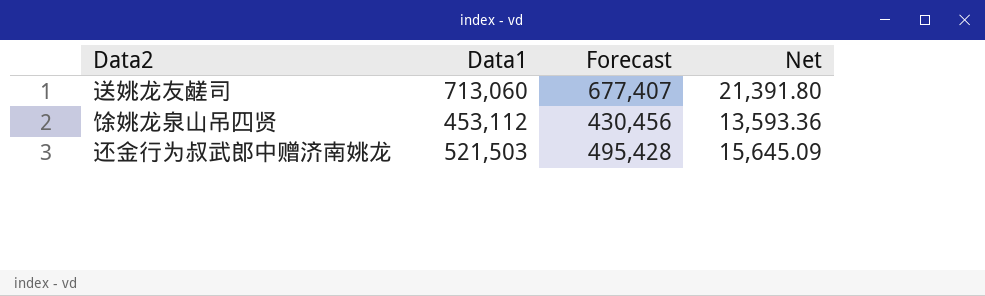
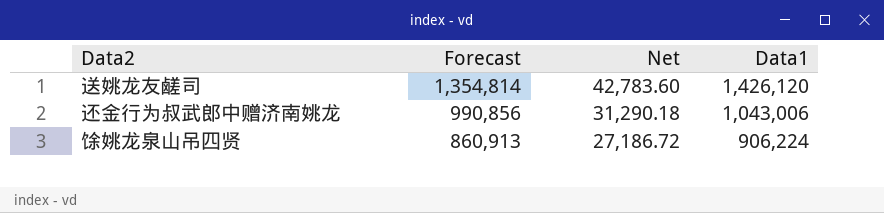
row order: none -> Forecast descending
column Data1 | position: 2 -> 4
送姚龙友鹾司 | Forecast: 677,407 -> 1,354,814
送姚龙友鹾司 | Net: 21,391.80 -> 42,783.60
送姚龙友鹾司 | Data1: 713,060 -> 1,426,120
还金行为叔武郎中赠济南姚龙 | Forecast: 495,428 -> 990,856
还金行为叔武郎中赠济南姚龙 | Net: 15,645.09 -> 31,290.18
还金行为叔武郎中赠济南姚龙 | Data1: 521,503 -> 1,043,006
馀姚龙泉山吊四贤 | Forecast: 430,456 -> 860,913
馀姚龙泉山吊四贤 | Net: 13,593.36 -> 27,186.72
馀姚龙泉山吊四贤 | Data1: 453,112 -> 906,224

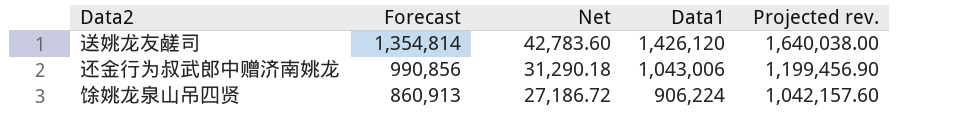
column Projected rev. | formula: none -> [Data1] * 1.15

